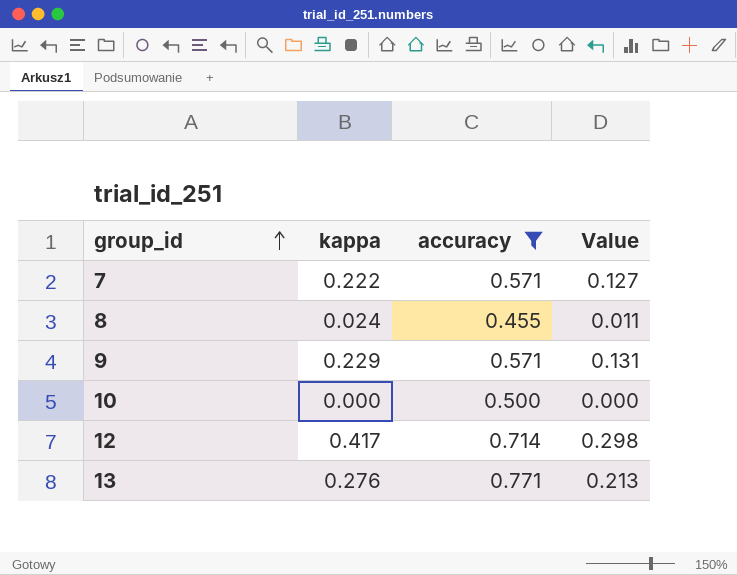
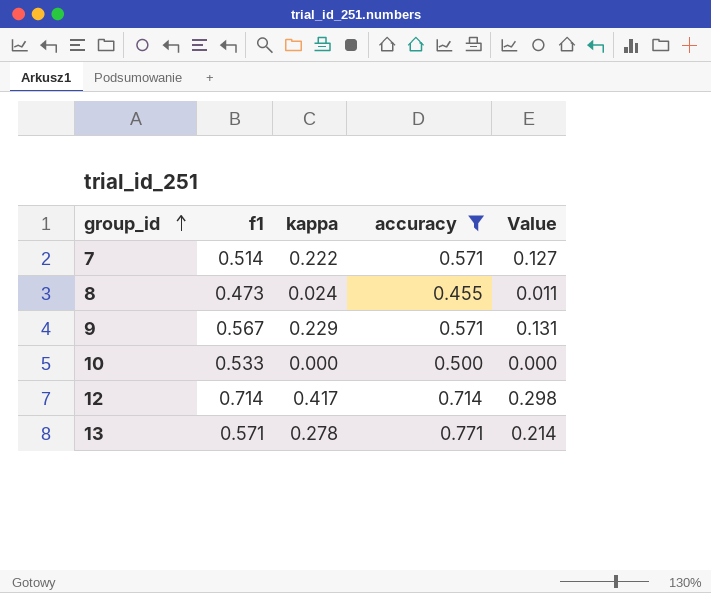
column f1 | position: none -> 2
13 | kappa: 0.276 -> 0.278
13 | Value: 0.213 -> 0.214

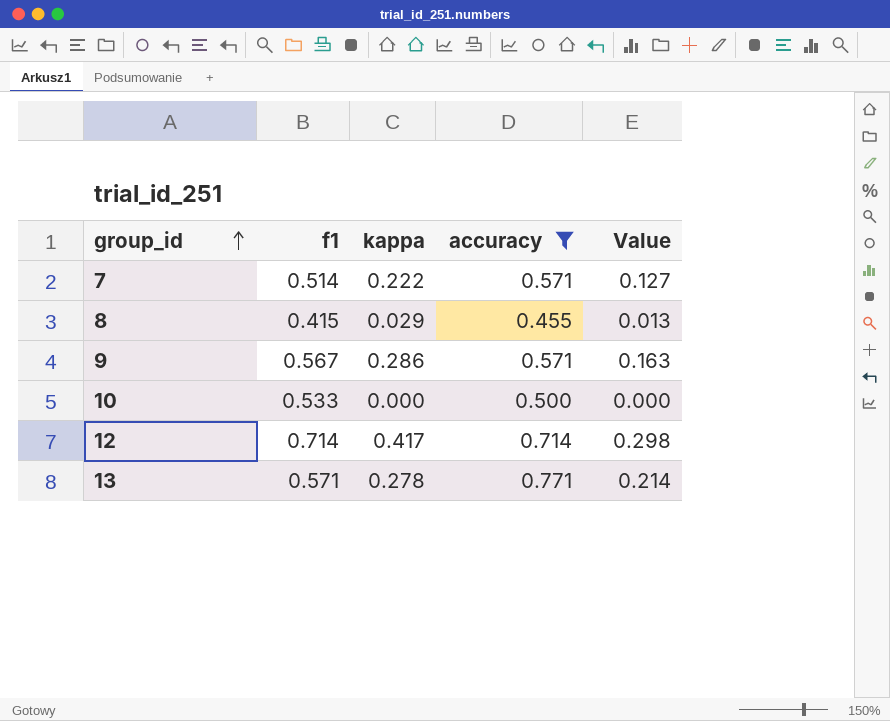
8 | f1: 0.473 -> 0.415
8 | kappa: 0.024 -> 0.029
8 | Value: 0.011 -> 0.013
9 | kappa: 0.229 -> 0.286
9 | Value: 0.131 -> 0.163

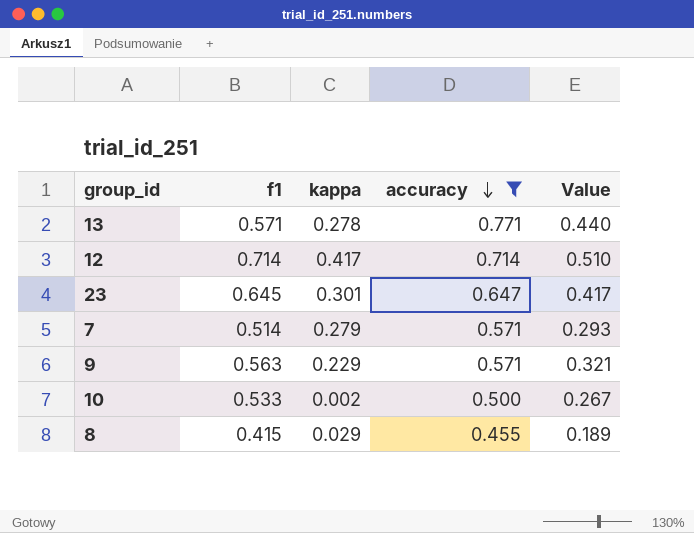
row order: group_id ascending -> accuracy descending
column Value | formula: [kappa] * [accuracy] -> [f1] * [accuracy]
row 23: none -> 0.645 | 0.301 | 0.647 | 0.417
7 | kappa: 0.222 -> 0.279
9 | f1: 0.567 -> 0.563
9 | kappa: 0.286 -> 0.229
10 | kappa: 0.000 -> 0.002

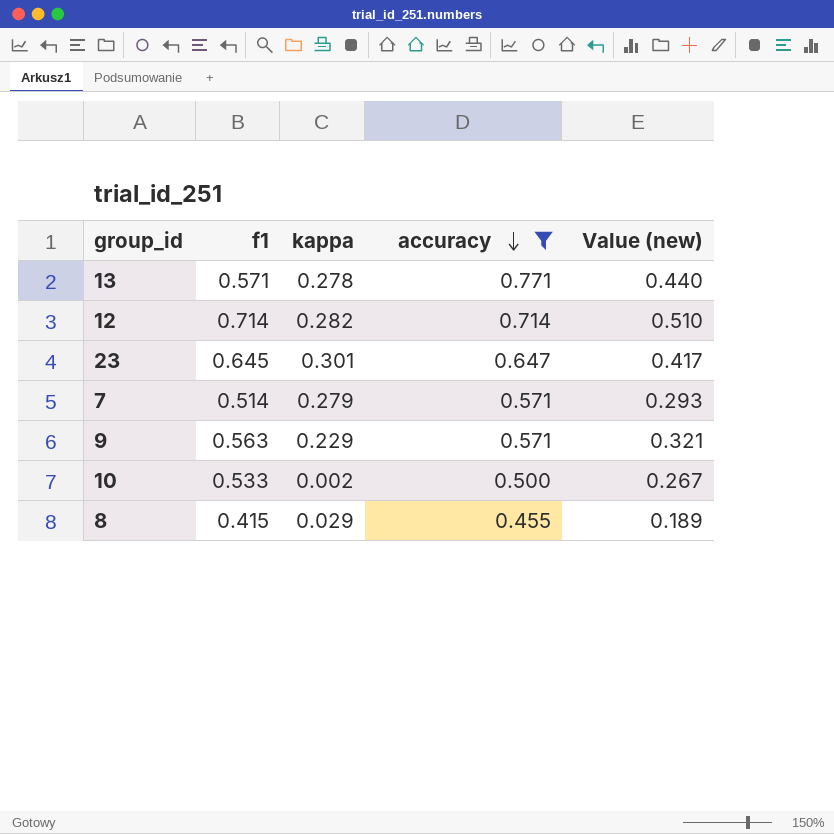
column name: Value -> Value (new)
12 | kappa: 0.417 -> 0.282

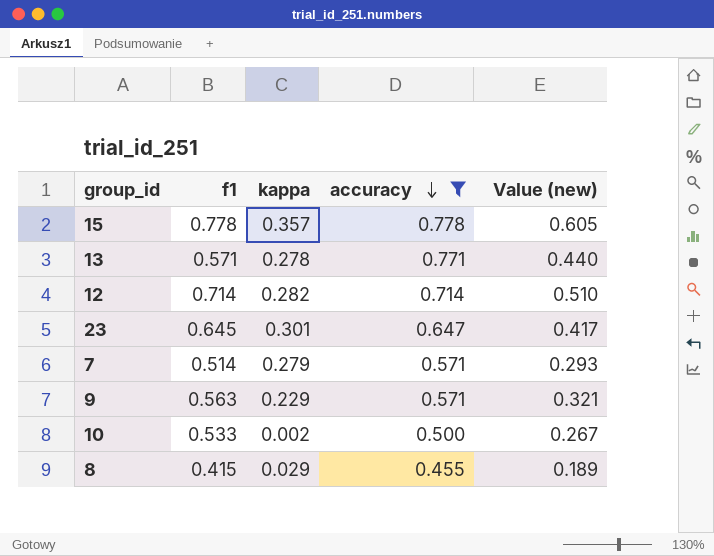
row 15: none -> 0.778 | 0.357 | 0.778 | 0.605

